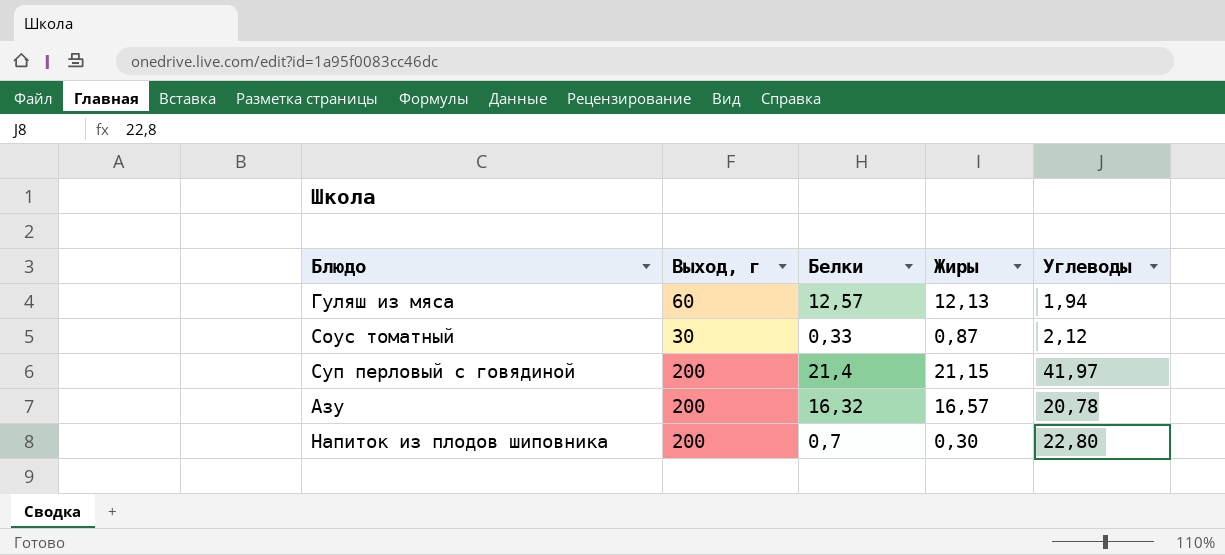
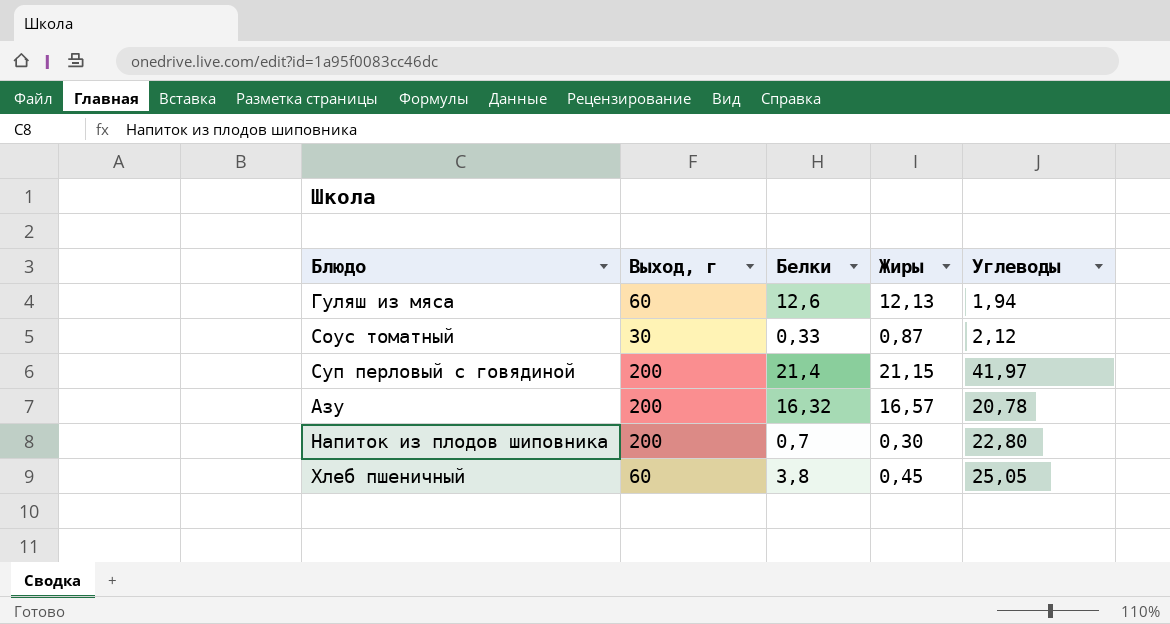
Гуляш из мяса | Белки: 12,57 -> 12,6
row Хлеб пшеничный: none -> 60 | 3,8 | 0,45 | 25,05

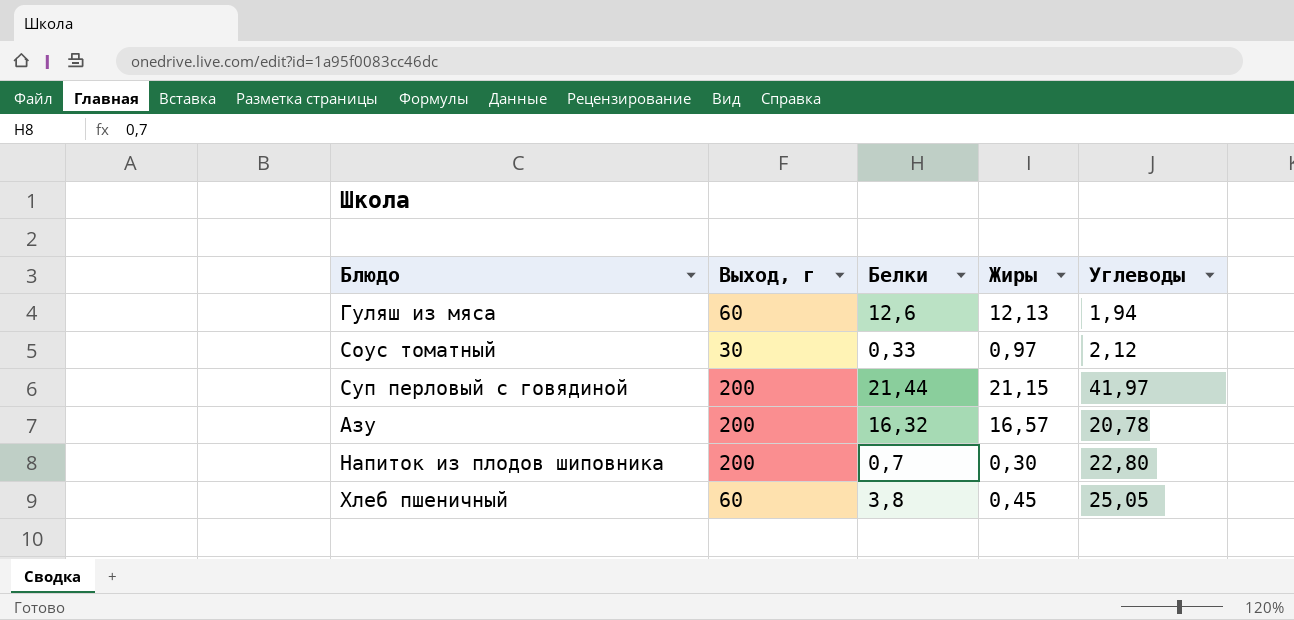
Соус томатный | Жиры: 0,87 -> 0,97
Суп перловый с говядиной | Белки: 21,4 -> 21,44

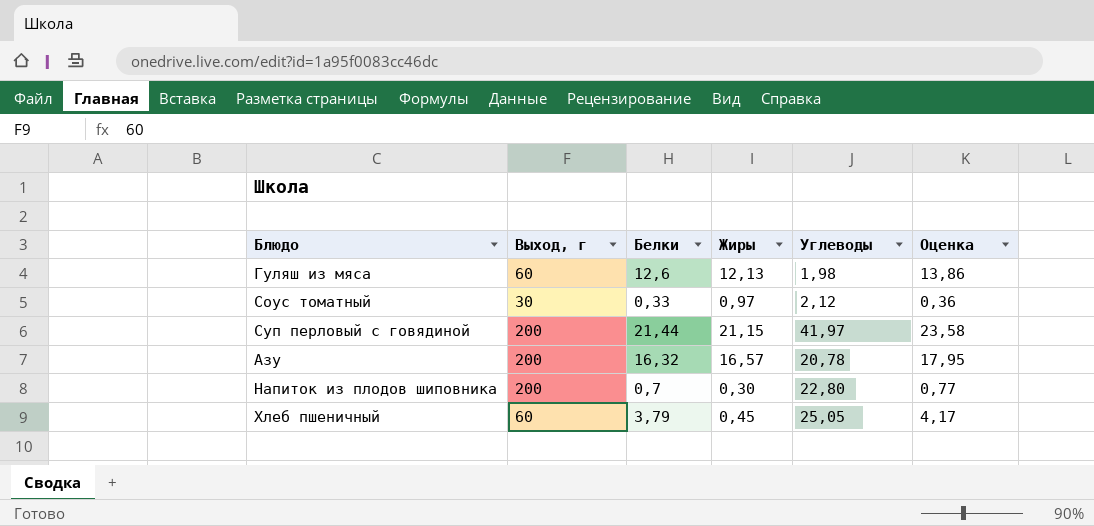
column Оценка | formula: none -> [Белки] * 1,1
Гуляш из мяса | Углеводы: 1,94 -> 1,98
Хлеб пшеничный | Белки: 3,8 -> 3,79

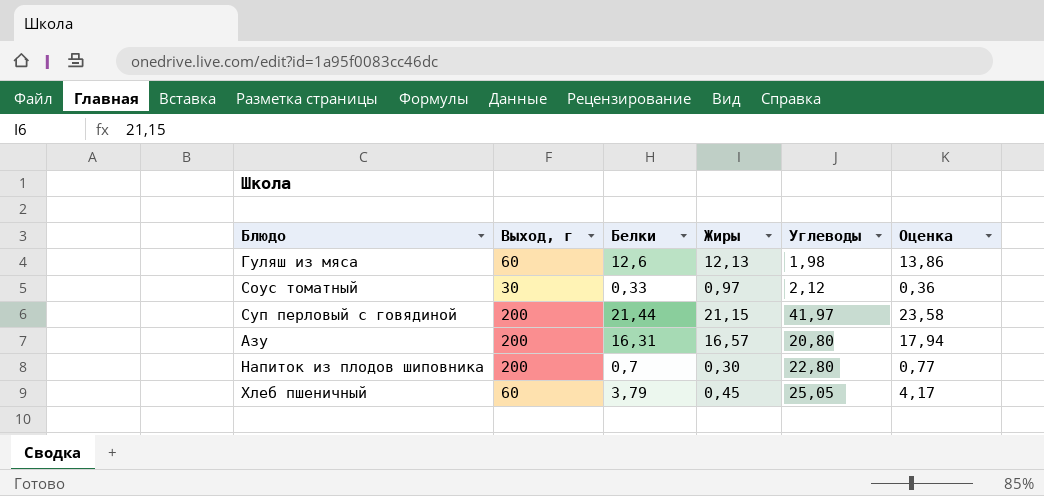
Азу | Белки: 16,32 -> 16,31
Азу | Углеводы: 20,78 -> 20,80
Азу | Оценка: 17,95 -> 17,94

